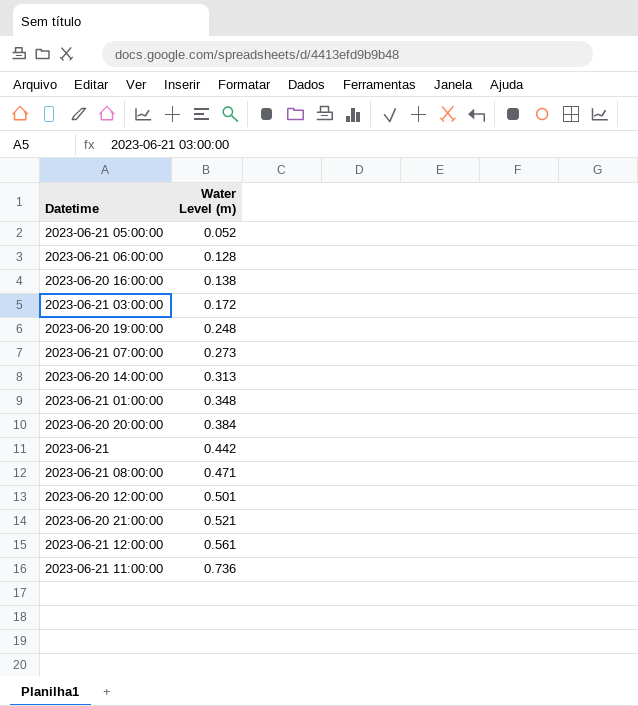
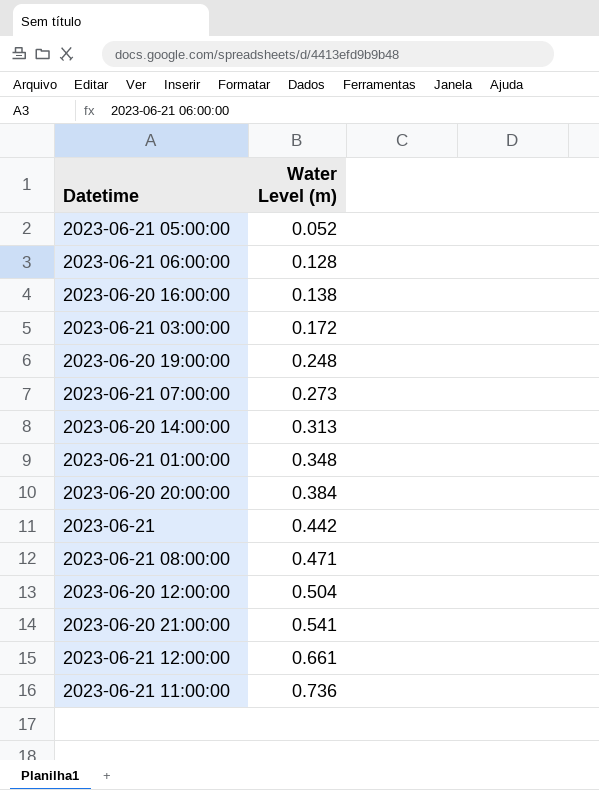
2023-06-20 12:00:00 | Water Level (m): 0.501 -> 0.504
2023-06-20 21:00:00 | Water Level (m): 0.521 -> 0.541
2023-06-21 12:00:00 | Water Level (m): 0.561 -> 0.661

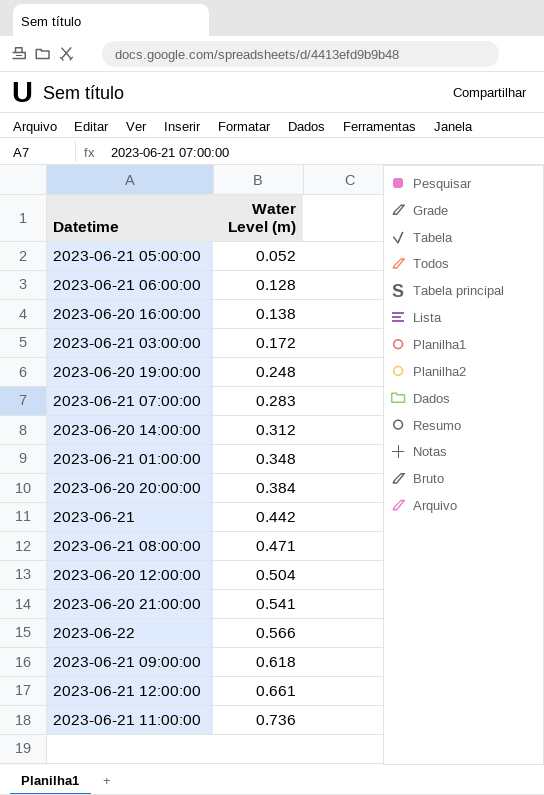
2023-06-21 07:00:00 | Water Level (m): 0.273 -> 0.283
2023-06-20 14:00:00 | Water Level (m): 0.313 -> 0.312
row 2023-06-22: none -> 0.566
row 2023-06-21 09:00:00: none -> 0.618

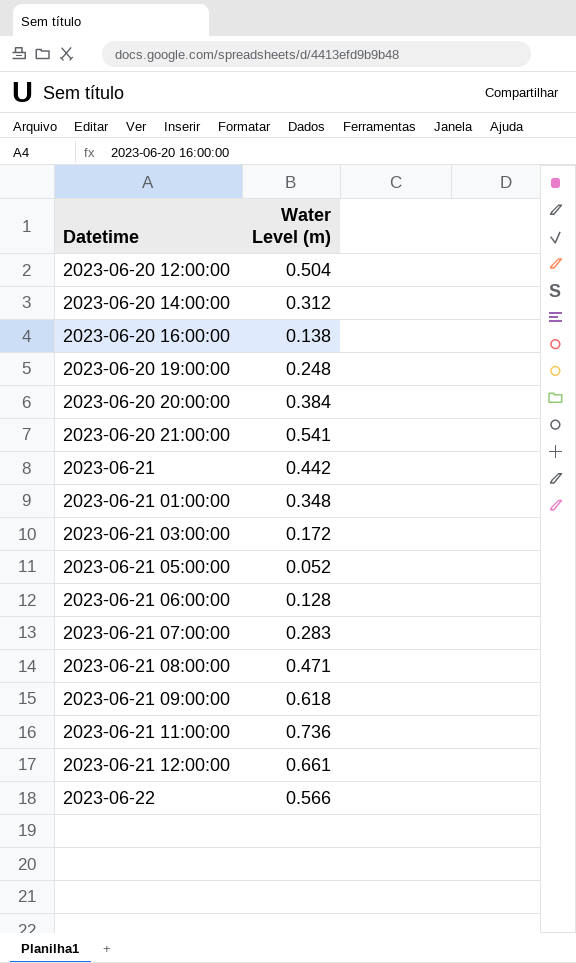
row order: Water Level (m) ascending -> Datetime ascending

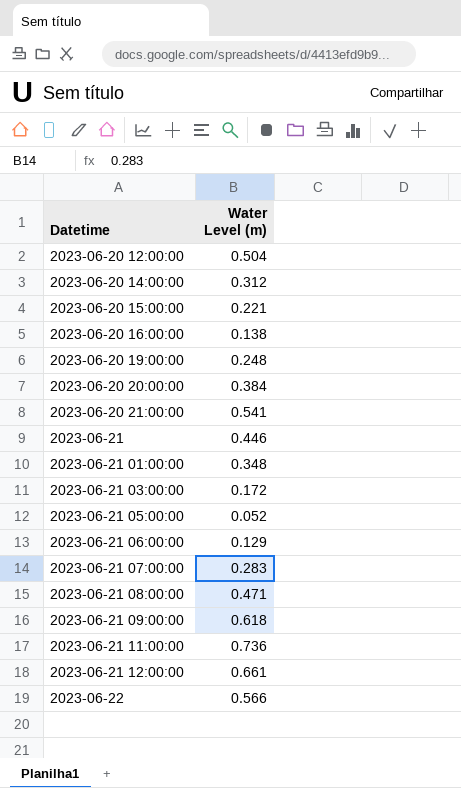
row 2023-06-20 15:00:00: none -> 0.221
2023-06-21 | Water Level (m): 0.442 -> 0.446
2023-06-21 06:00:00 | Water Level (m): 0.128 -> 0.129

